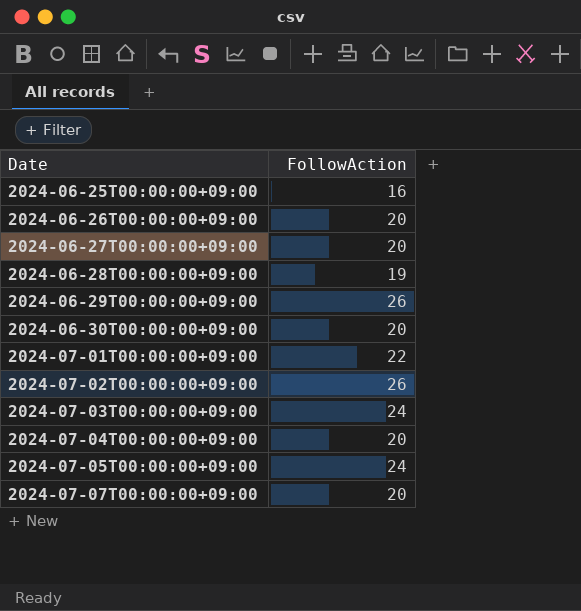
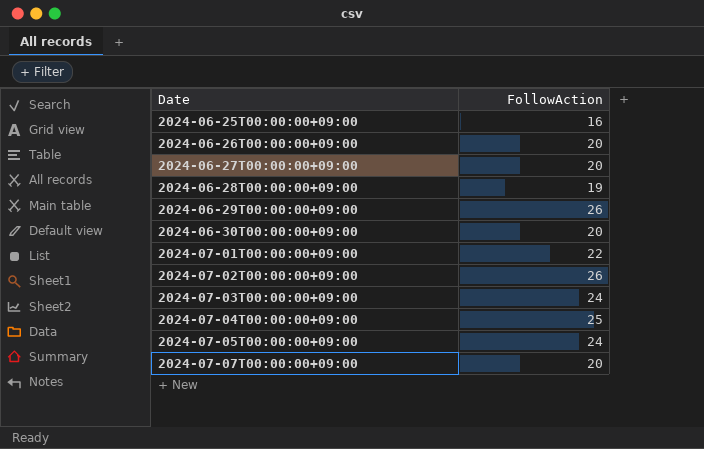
2024-07-04T00:00:00+09:00 | FollowAction: 20 -> 25

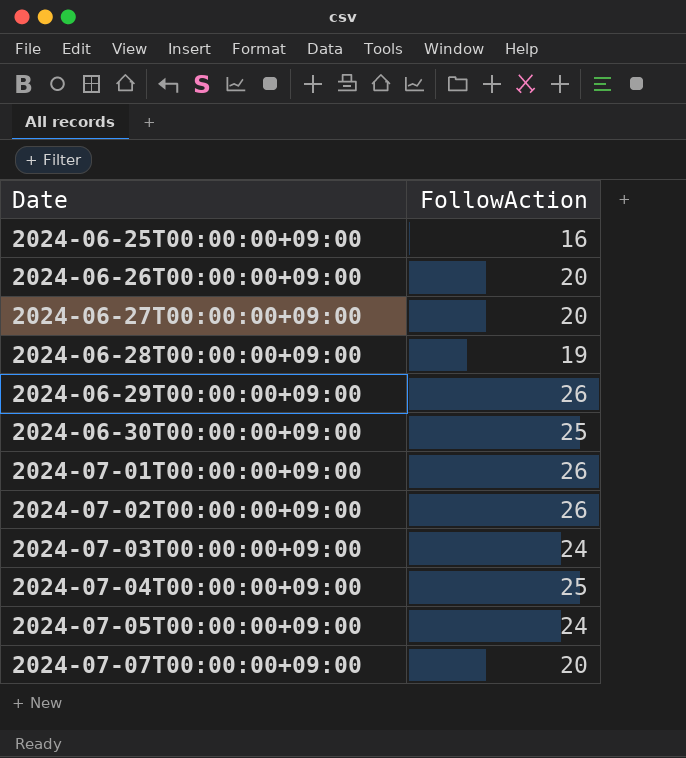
2024-06-30T00:00:00+09:00 | FollowAction: 20 -> 25
2024-07-01T00:00:00+09:00 | FollowAction: 22 -> 26

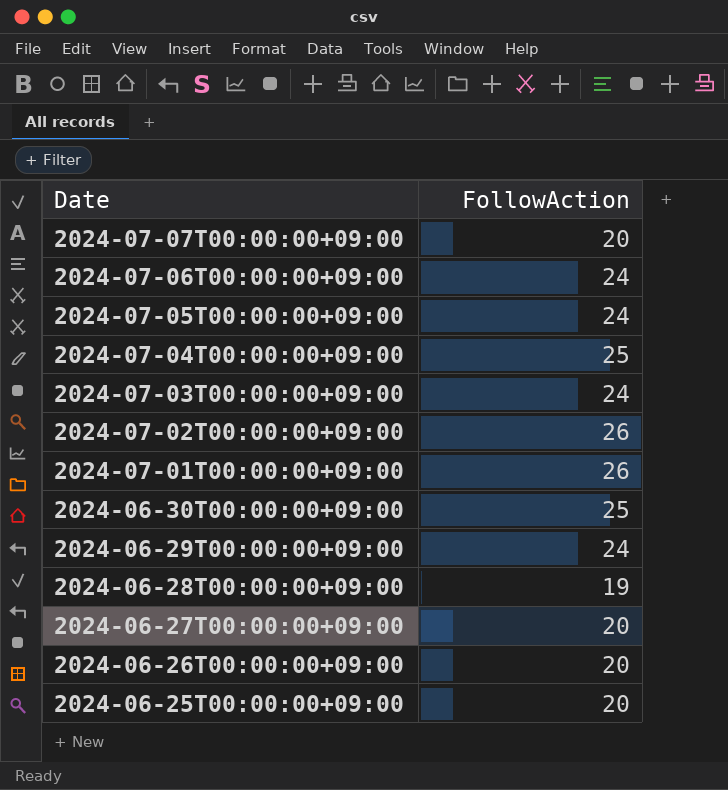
row order: Date ascending -> Date descending
row 2024-07-06T00:00:00+09:00: none -> 24
2024-06-29T00:00:00+09:00 | FollowAction: 26 -> 24
2024-06-25T00:00:00+09:00 | FollowAction: 16 -> 20

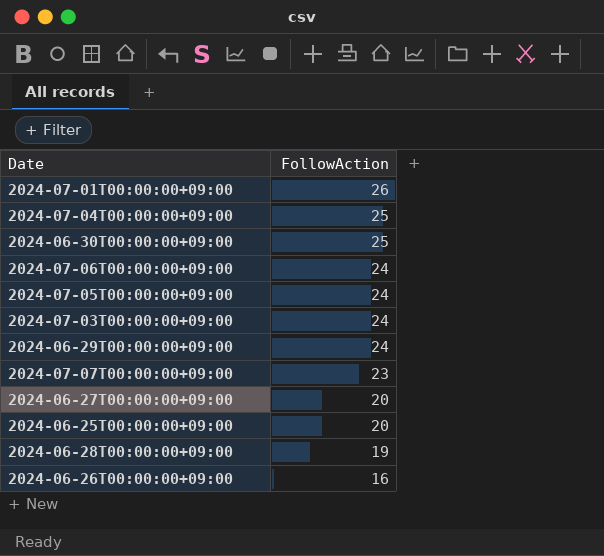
row order: Date descending -> FollowAction descending
row 2024-07-02T00:00:00+09:00: 26 -> none
2024-07-07T00:00:00+09:00 | FollowAction: 20 -> 23
2024-06-26T00:00:00+09:00 | FollowAction: 20 -> 16

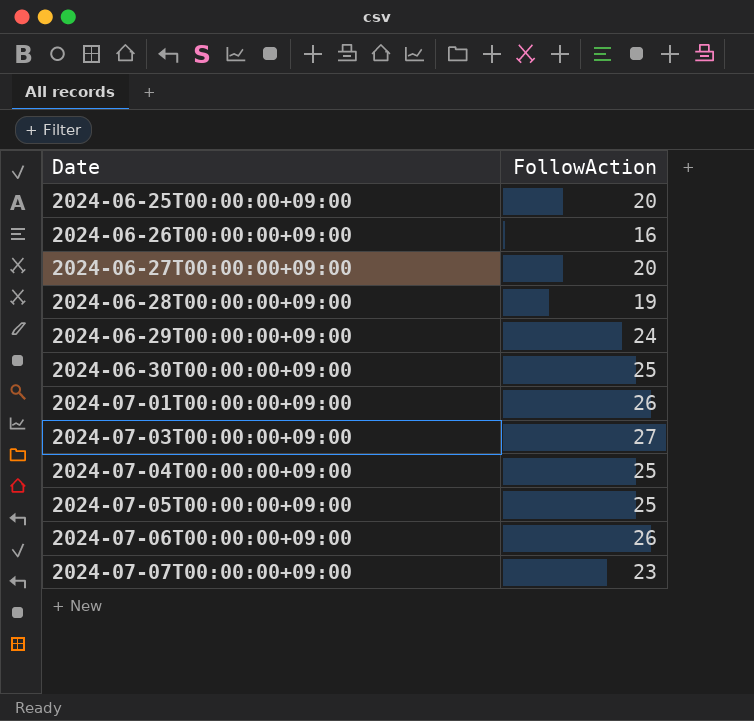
row order: FollowAction descending -> Date ascending
2024-07-03T00:00:00+09:00 | FollowAction: 24 -> 27
2024-07-05T00:00:00+09:00 | FollowAction: 24 -> 25
2024-07-06T00:00:00+09:00 | FollowAction: 24 -> 26

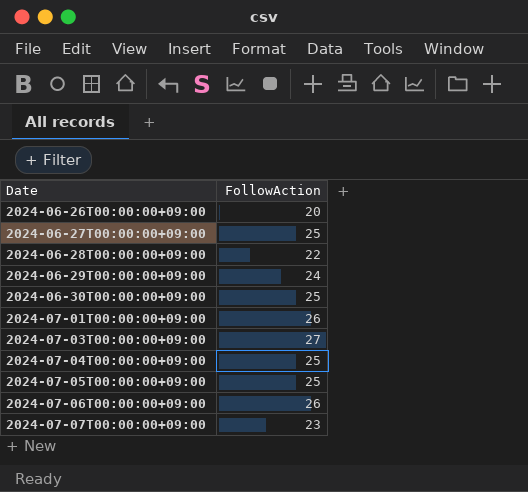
row 2024-06-25T00:00:00+09:00: 20 -> none
2024-06-26T00:00:00+09:00 | FollowAction: 16 -> 20
2024-06-27T00:00:00+09:00 | FollowAction: 20 -> 25
2024-06-28T00:00:00+09:00 | FollowAction: 19 -> 22

